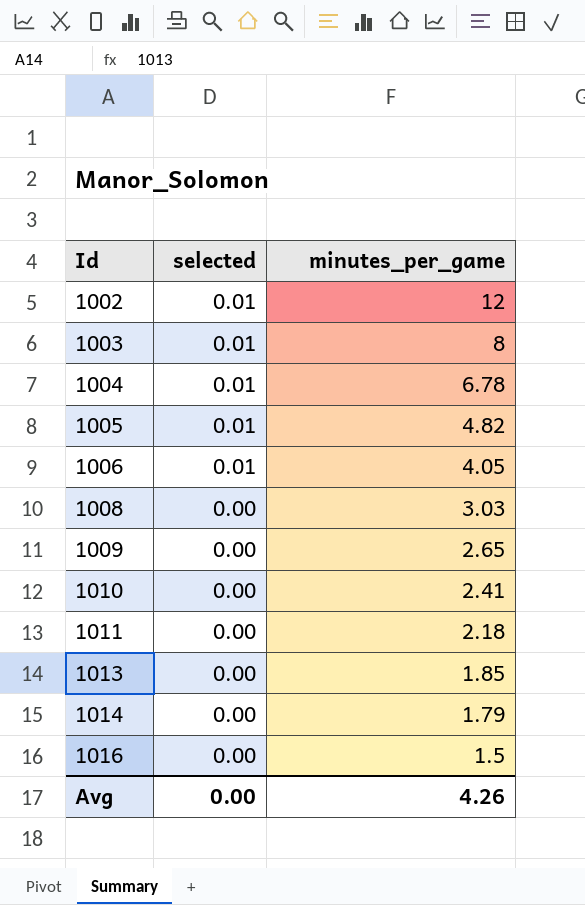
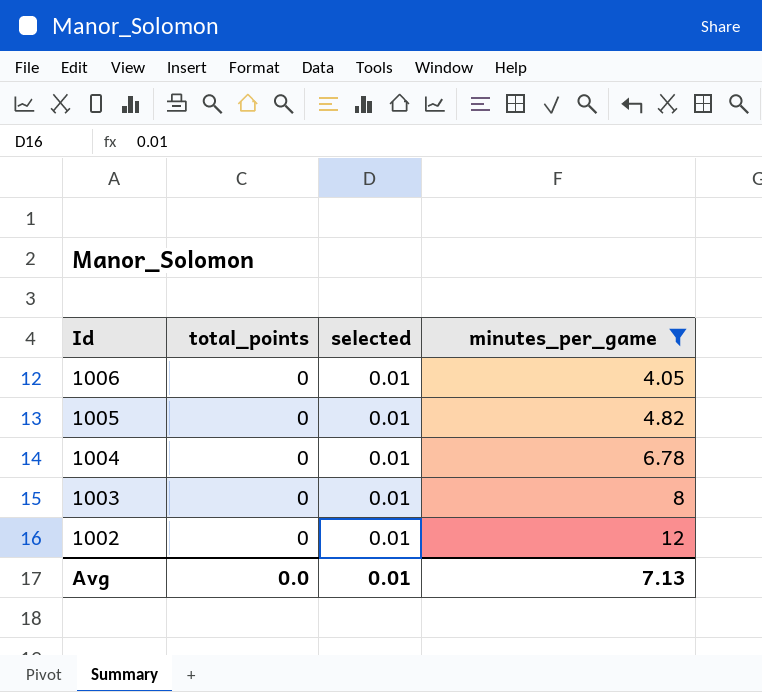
filter: none -> minutes_per_game >= 4.05
row order: Id ascending -> Id descending
column total_points | position: none -> 2
Avg | selected: 0.00 -> 0.01
Avg | minutes_per_game: 4.26 -> 7.13

